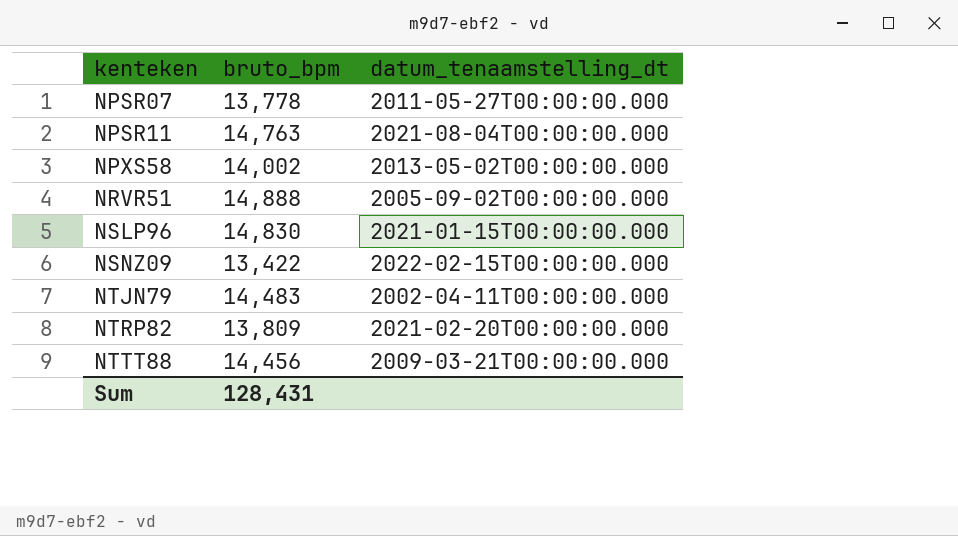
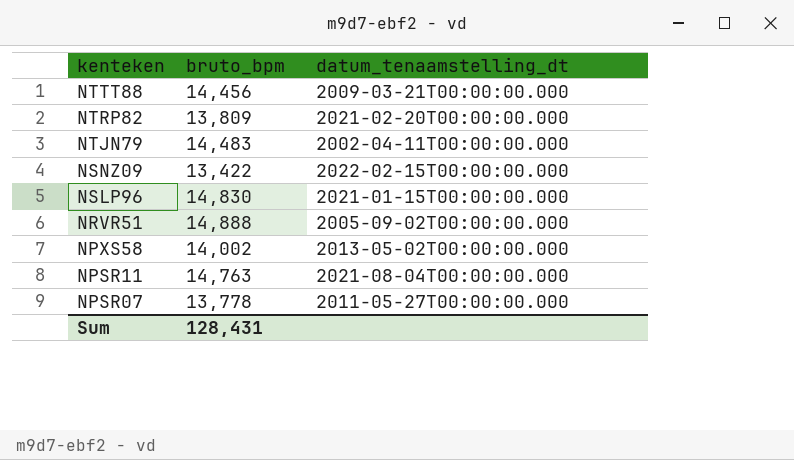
row order: kenteken ascending -> kenteken descending

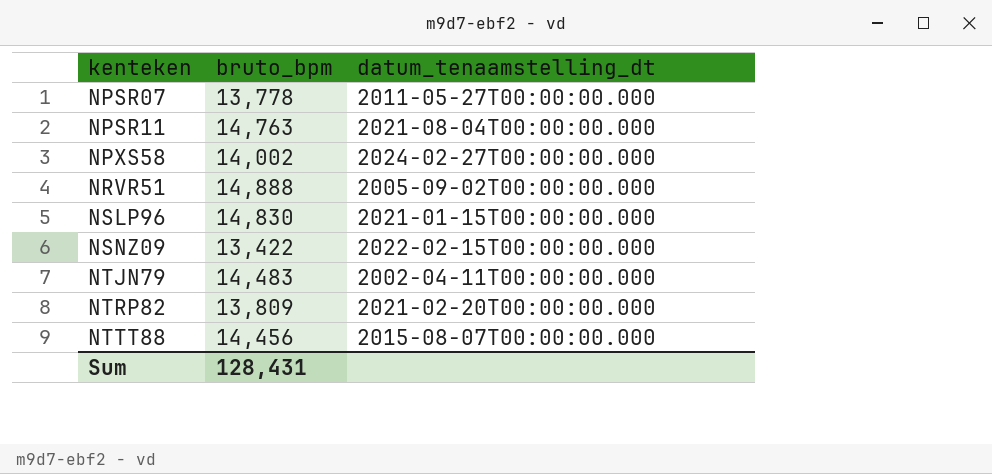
row order: kenteken descending -> kenteken ascending
NPXS58 | datum_tenaamstelling_dt: 2013-05-02T00:00:00.000 -> 2024-02-27T00:00:00.000
NTTT88 | datum_tenaamstelling_dt: 2009-03-21T00:00:00.000 -> 2015-08-07T00:00:00.000

